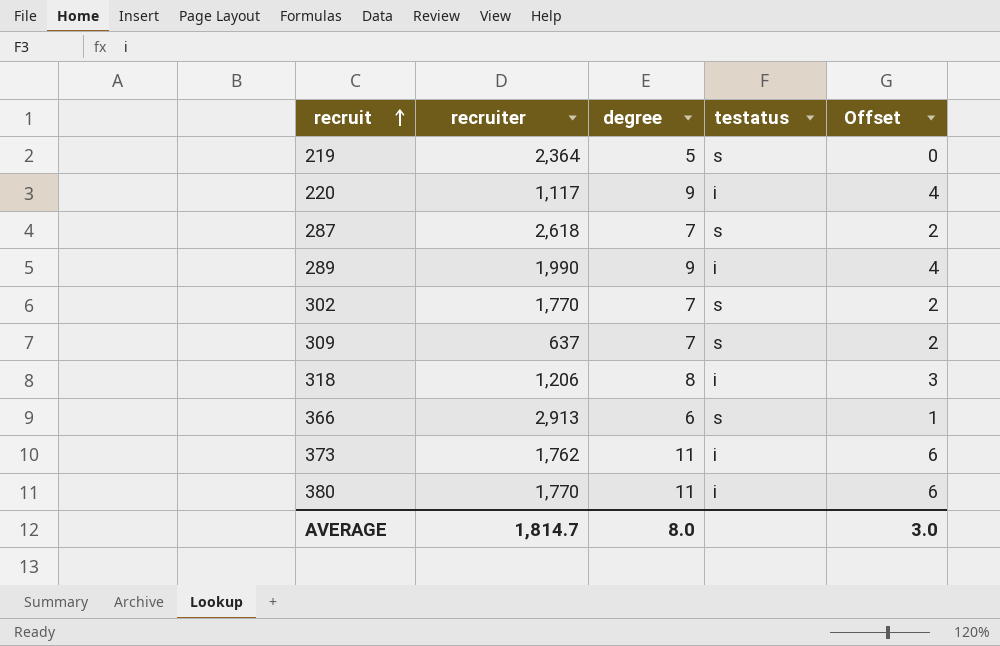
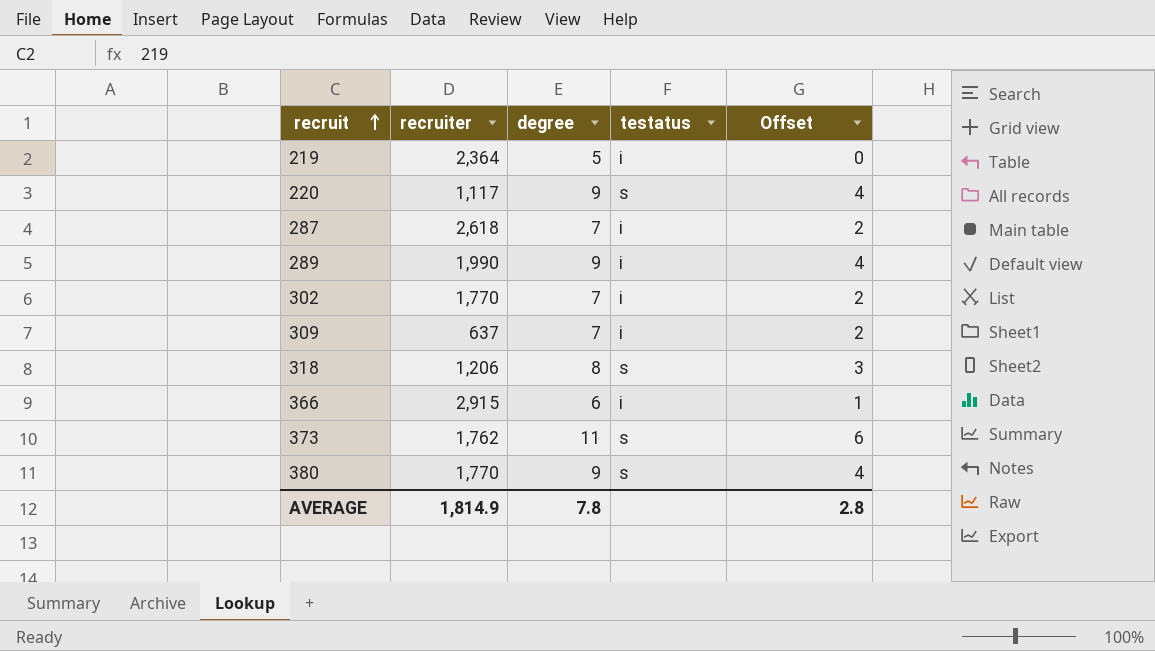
219 | testatus: s -> i
220 | testatus: i -> s
287 | testatus: s -> i
302 | testatus: s -> i
309 | testatus: s -> i
318 | testatus: i -> s
366 | recruiter: 2,913 -> 2,915
366 | testatus: s -> i
373 | testatus: i -> s
380 | degree: 11 -> 9
380 | testatus: i -> s
380 | Offset: 6 -> 4
AVERAGE | recruiter: 1,814.7 -> 1,814.9
AVERAGE | degree: 8.0 -> 7.8
AVERAGE | Offset: 3.0 -> 2.8

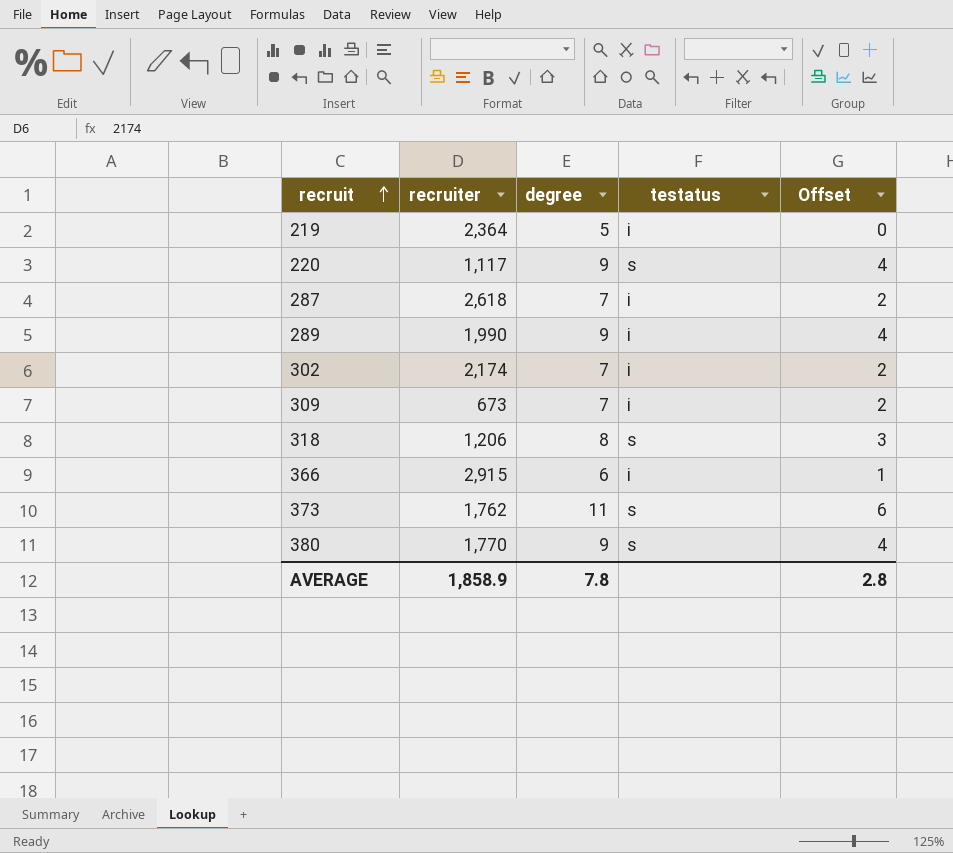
302 | recruiter: 1,770 -> 2,174
309 | recruiter: 637 -> 673
AVERAGE | recruiter: 1,814.9 -> 1,858.9

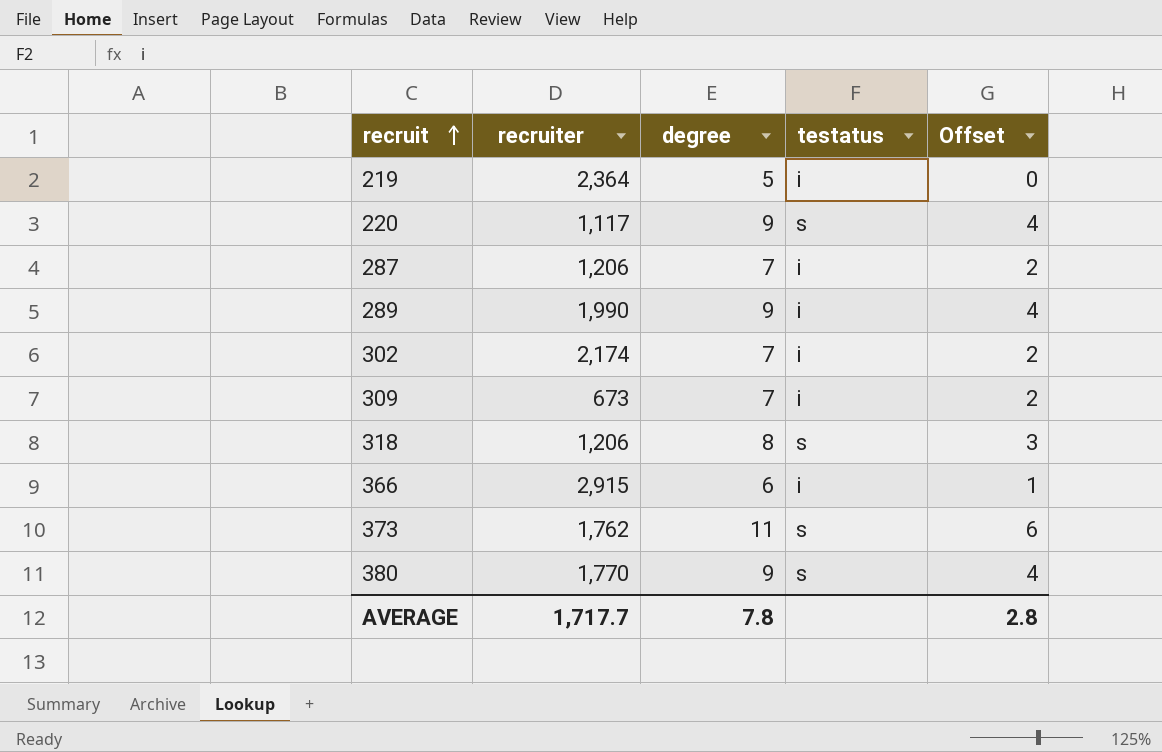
287 | recruiter: 2,618 -> 1,206
AVERAGE | recruiter: 1,858.9 -> 1,717.7

